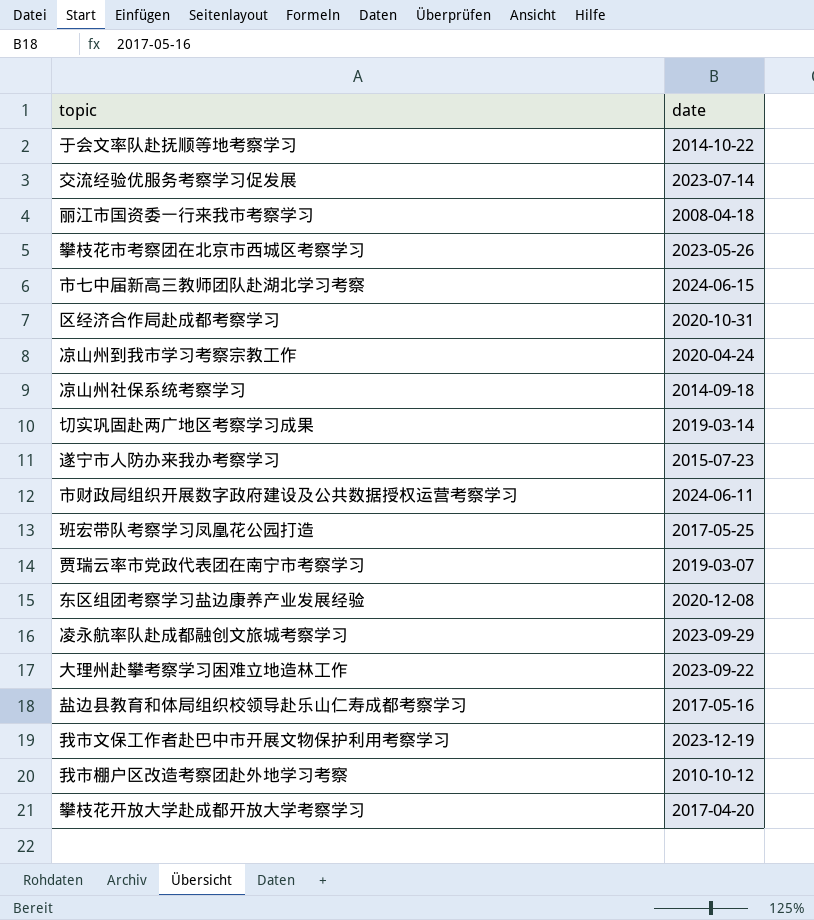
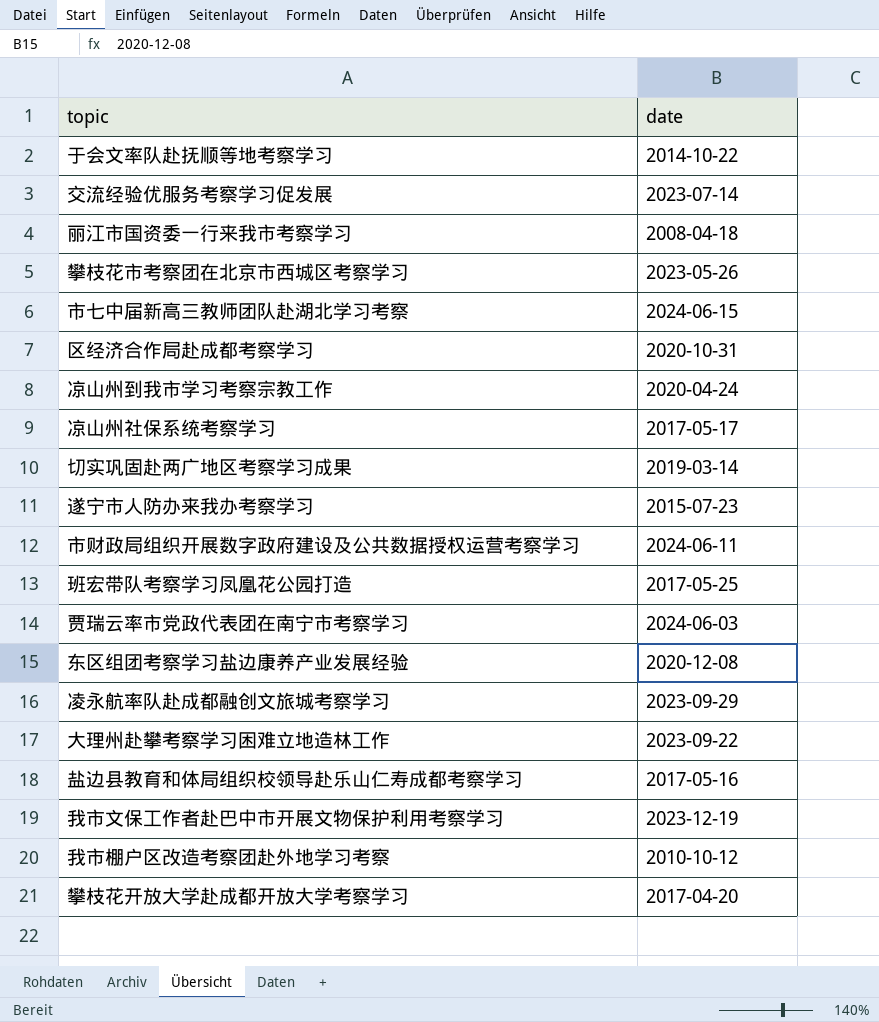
凉山州社保系统考察学习 | date: 2014-09-18 -> 2017-05-17
贾瑞云率市党政代表团在南宁市考察学习 | date: 2019-03-07 -> 2024-06-03

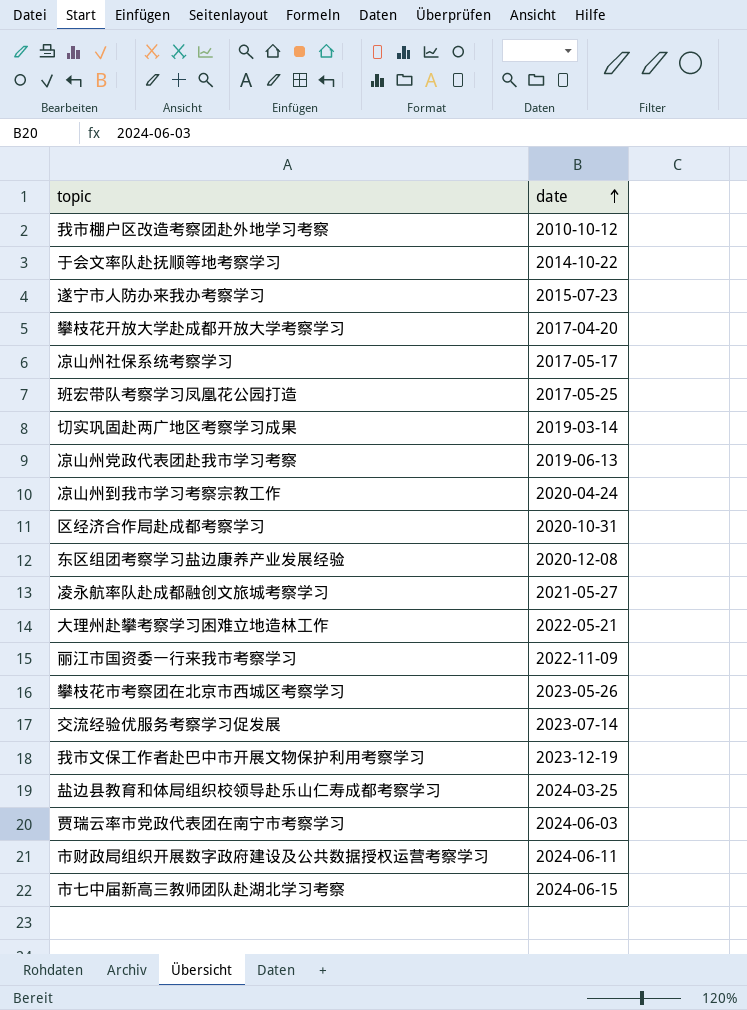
row order: none -> date ascending
row 凉山州党政代表团赴我市学习考察: none -> 2019-06-13
凌永航率队赴成都融创文旅城考察学习 | date: 2023-09-29 -> 2021-05-27
大理州赴攀考察学习困难立地造林工作 | date: 2023-09-22 -> 2022-05-21
丽江市国资委一行来我市考察学习 | date: 2008-04-18 -> 2022-11-09
盐边县教育和体局组织校领导赴乐山仁寿成都考察学习 | date: 2017-05-16 -> 2024-03-25

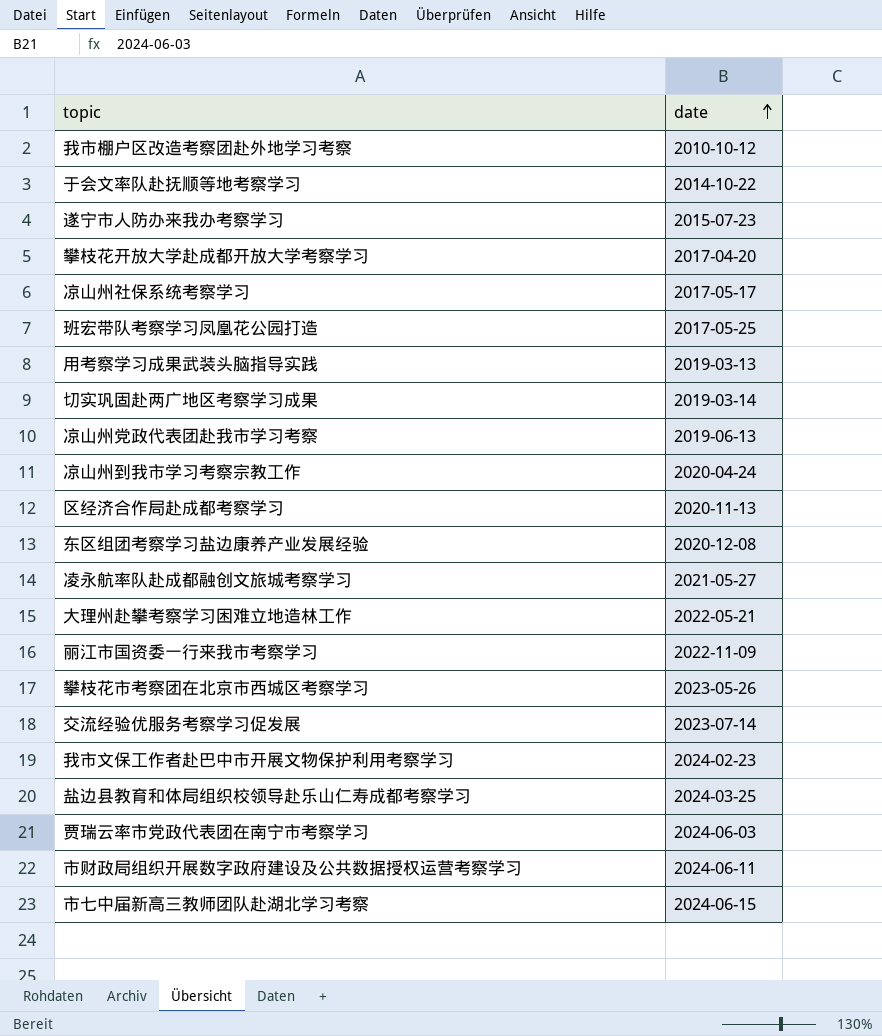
row 用考察学习成果武装头脑指导实践: none -> 2019-03-13
区经济合作局赴成都考察学习 | date: 2020-10-31 -> 2020-11-13
我市文保工作者赴巴中市开展文物保护利用考察学习 | date: 2023-12-19 -> 2024-02-23

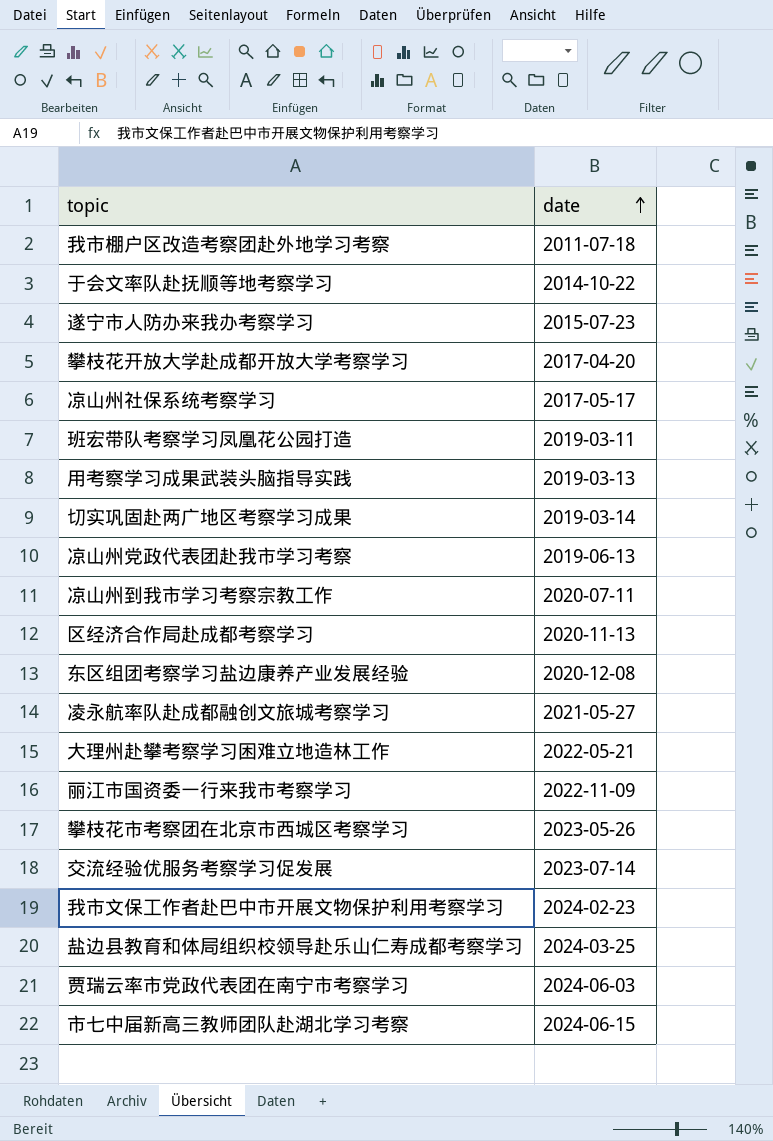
row 市财政局组织开展数字政府建设及公共数据授权运营考察学习: 2024-06-11 -> none
我市棚户区改造考察团赴外地学习考察 | date: 2010-10-12 -> 2011-07-18
班宏带队考察学习凤凰花公园打造 | date: 2017-05-25 -> 2019-03-11
凉山州到我市学习考察宗教工作 | date: 2020-04-24 -> 2020-07-11

